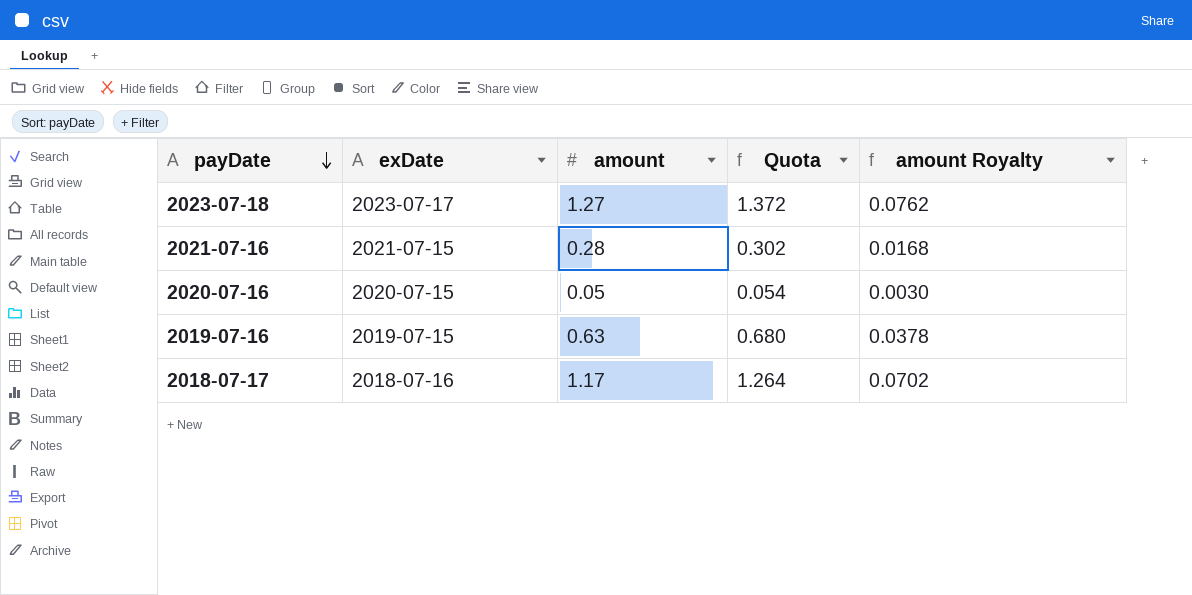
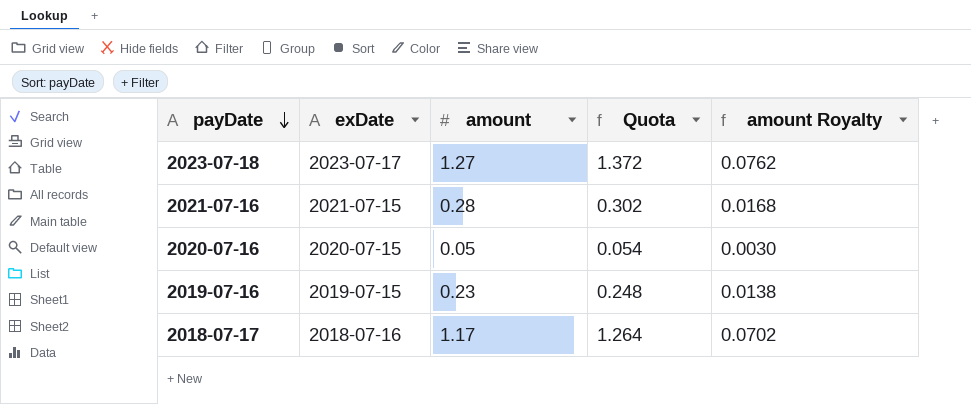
2019-07-16 | amount: 0.63 -> 0.23
2019-07-16 | Quota: 0.680 -> 0.248
2019-07-16 | amount Royalty: 0.0378 -> 0.0138

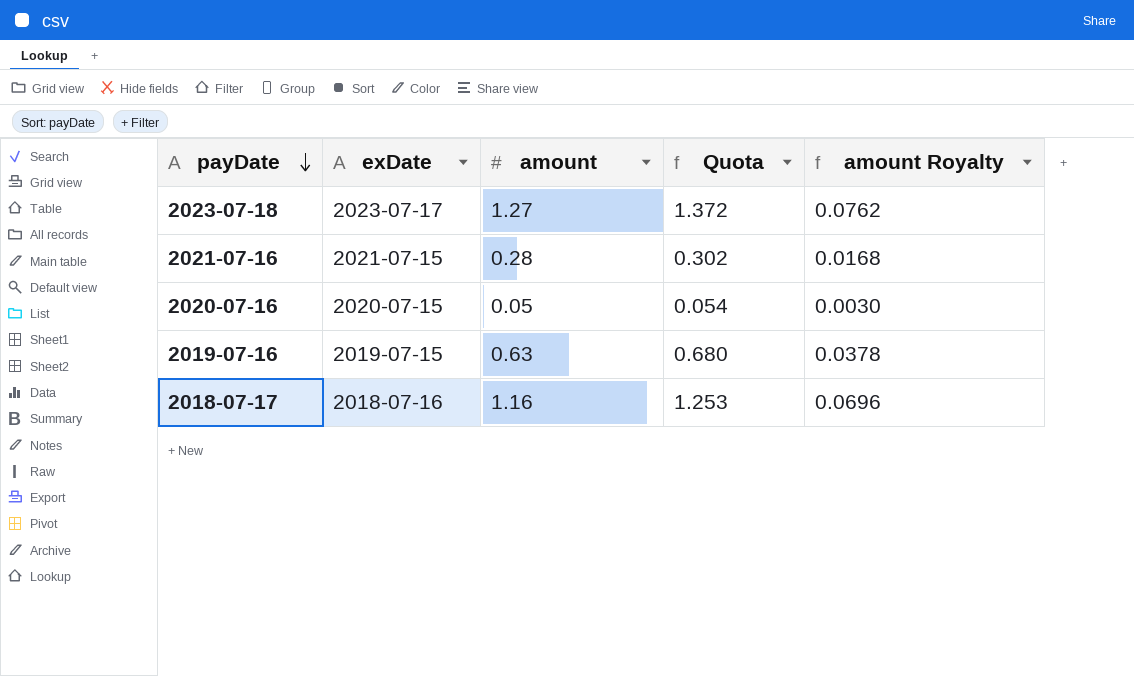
2019-07-16 | amount: 0.23 -> 0.63
2019-07-16 | Quota: 0.248 -> 0.680
2019-07-16 | amount Royalty: 0.0138 -> 0.0378
2018-07-17 | amount: 1.17 -> 1.16
2018-07-17 | Quota: 1.264 -> 1.253
2018-07-17 | amount Royalty: 0.0702 -> 0.0696

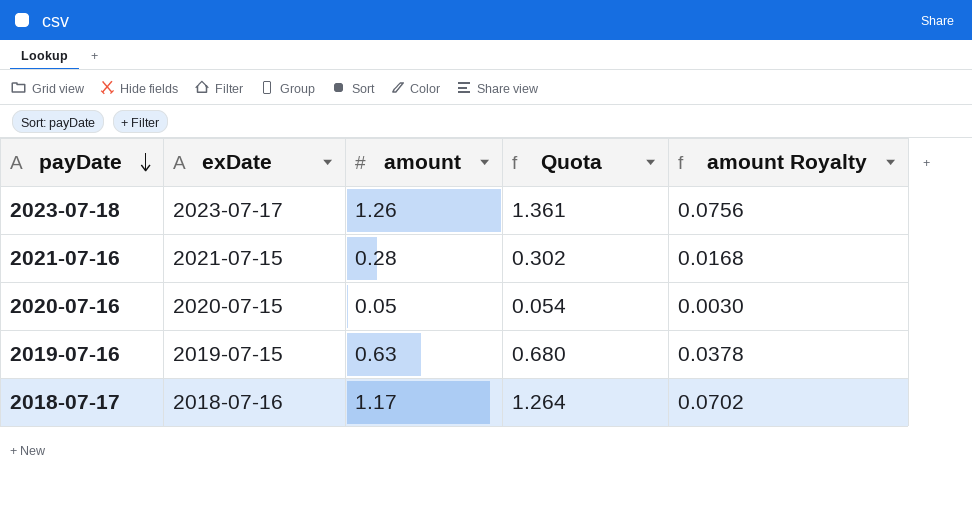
2023-07-18 | amount: 1.27 -> 1.26
2023-07-18 | Quota: 1.372 -> 1.361
2023-07-18 | amount Royalty: 0.0762 -> 0.0756
2018-07-17 | amount: 1.16 -> 1.17
2018-07-17 | Quota: 1.253 -> 1.264
2018-07-17 | amount Royalty: 0.0696 -> 0.0702

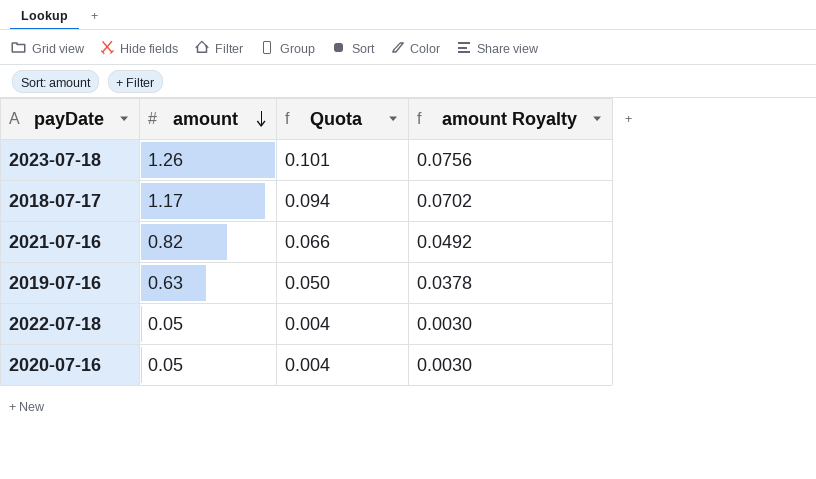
row order: payDate descending -> amount descending
column exDate | position: 2 -> none
column Quota | formula: [amount] * 1.08 -> [amount] * 0.08
2021-07-16 | amount: 0.28 -> 0.82
2021-07-16 | amount Royalty: 0.0168 -> 0.0492
row 2022-07-18: none -> 0.05 | 0.004 | 0.0030

